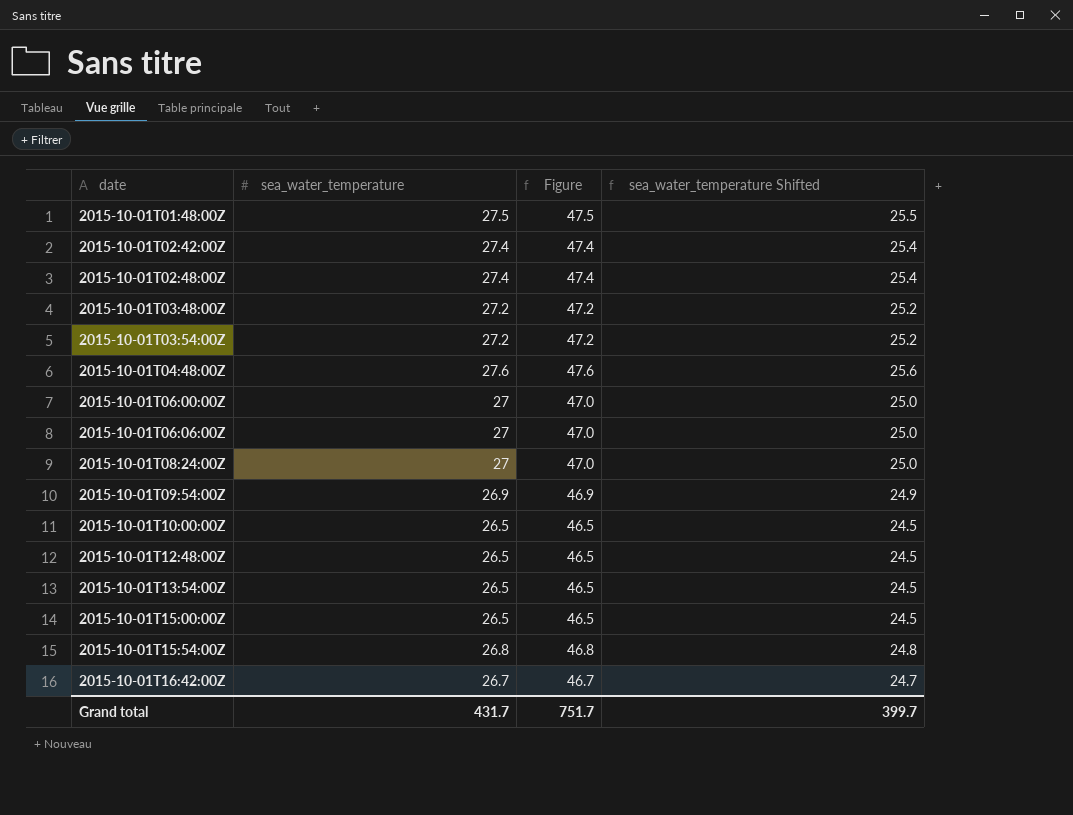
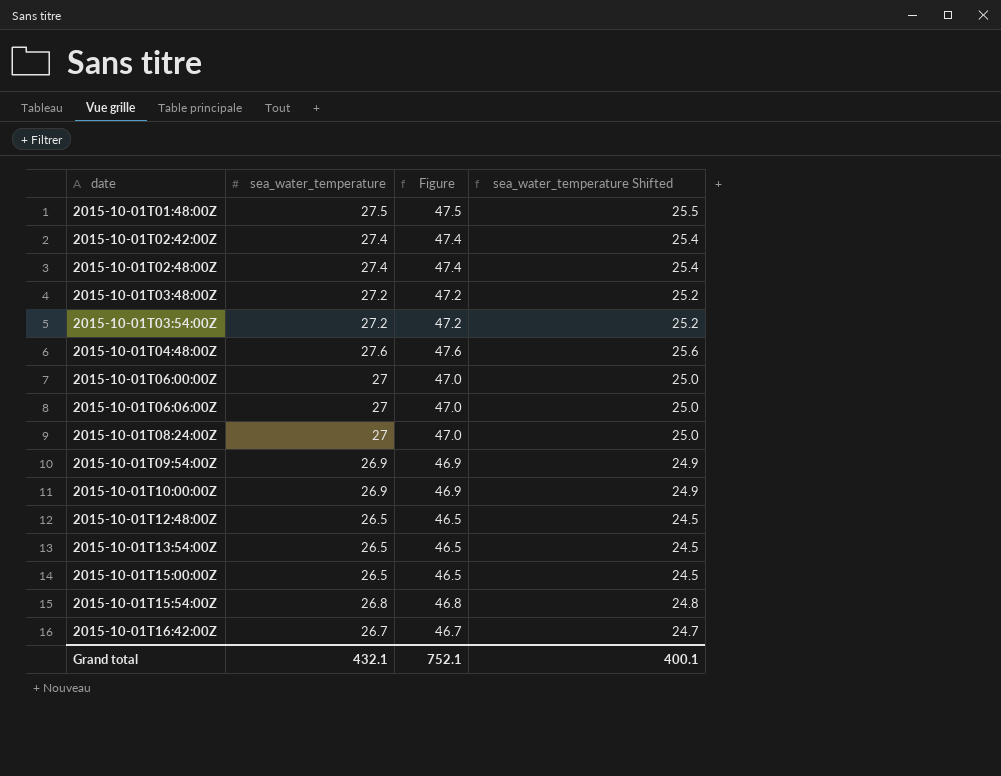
2015-10-01T10:00:00Z | sea_water_temperature: 26.5 -> 26.9
2015-10-01T10:00:00Z | Figure: 46.5 -> 46.9
2015-10-01T10:00:00Z | sea_water_temperature Shifted: 24.5 -> 24.9
Grand total | sea_water_temperature: 431.7 -> 432.1
Grand total | Figure: 751.7 -> 752.1
Grand total | sea_water_temperature Shifted: 399.7 -> 400.1

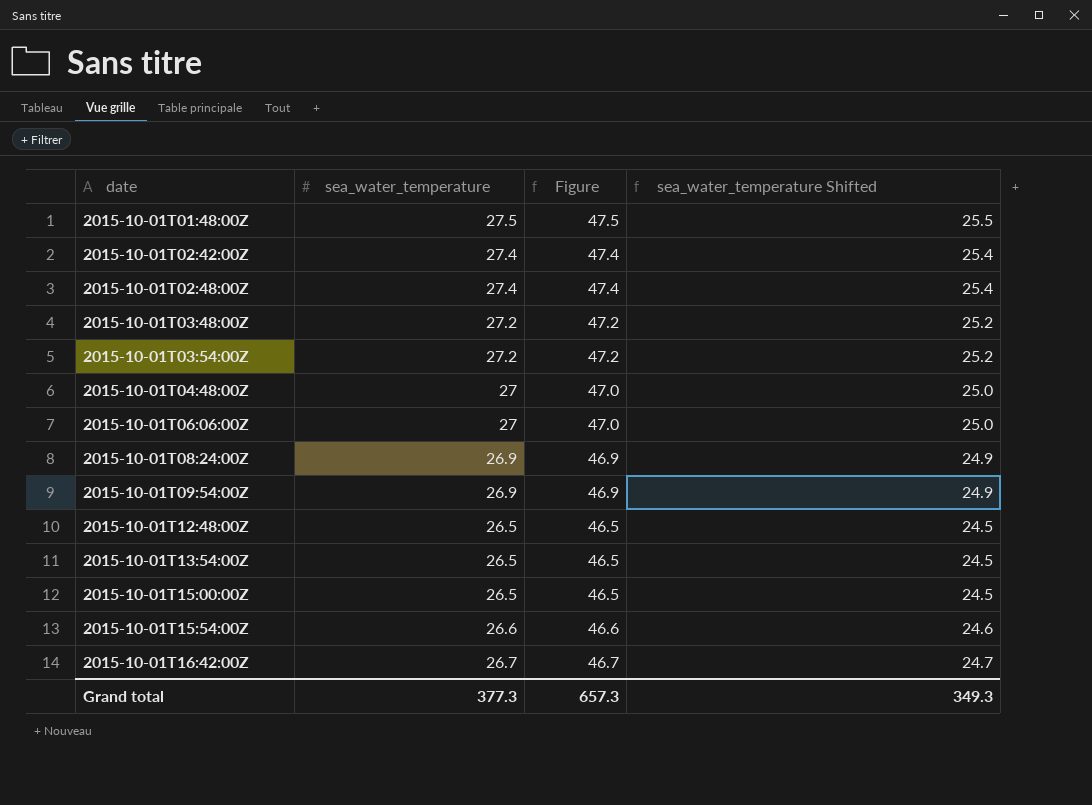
row 2015-10-01T06:00:00Z: 27 | 47.0 | 25.0 -> none
row 2015-10-01T10:00:00Z: 26.9 | 46.9 | 24.9 -> none
2015-10-01T04:48:00Z | sea_water_temperature: 27.6 -> 27
2015-10-01T04:48:00Z | Figure: 47.6 -> 47.0
2015-10-01T04:48:00Z | sea_water_temperature Shifted: 25.6 -> 25.0
2015-10-01T08:24:00Z | sea_water_temperature: 27 -> 26.9
2015-10-01T08:24:00Z | Figure: 47.0 -> 46.9
2015-10-01T08:24:00Z | sea_water_temperature Shifted: 25.0 -> 24.9
2015-10-01T15:54:00Z | sea_water_temperature: 26.8 -> 26.6
2015-10-01T15:54:00Z | Figure: 46.8 -> 46.6
2015-10-01T15:54:00Z | sea_water_temperature Shifted: 24.8 -> 24.6
Grand total | sea_water_temperature: 432.1 -> 377.3
Grand total | Figure: 752.1 -> 657.3
Grand total | sea_water_temperature Shifted: 400.1 -> 349.3

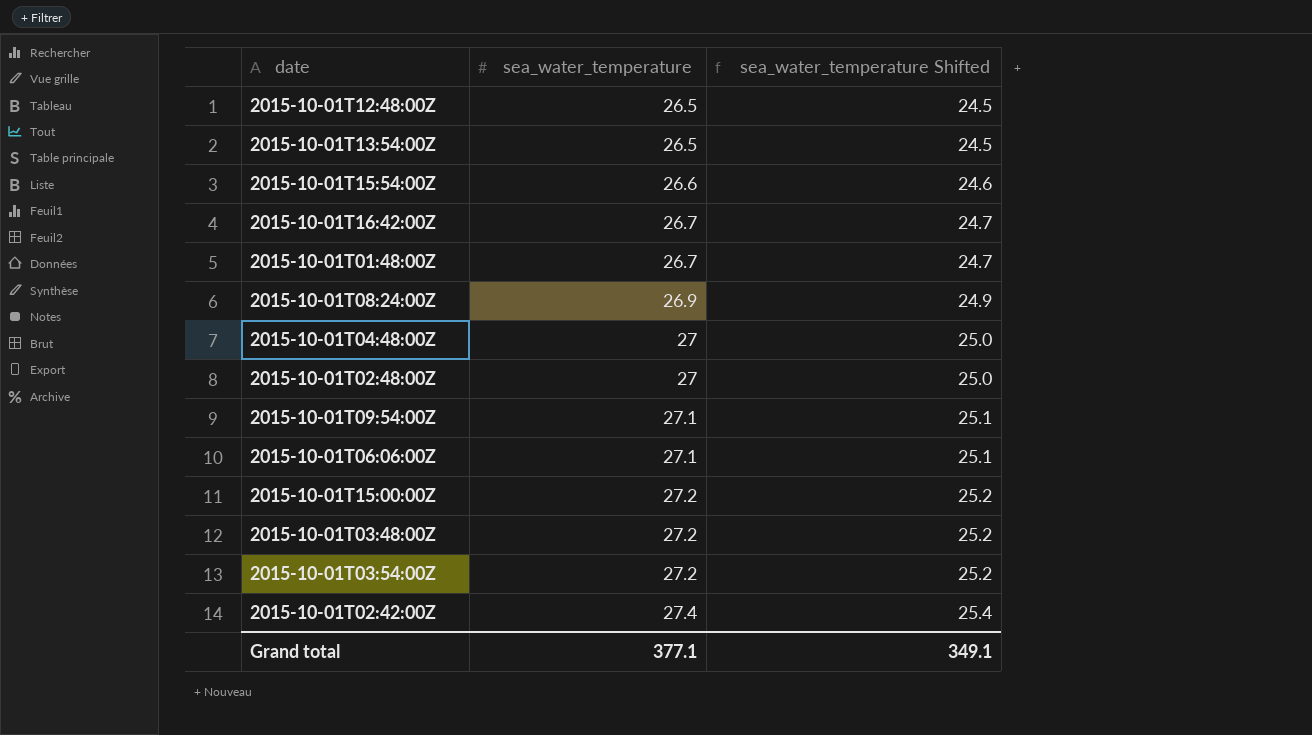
row order: date ascending -> sea_water_temperature ascending
column Figure | formula: [sea_water_temperature] + 20 -> none
2015-10-01T01:48:00Z | sea_water_temperature: 27.5 -> 26.7
2015-10-01T01:48:00Z | sea_water_temperature Shifted: 25.5 -> 24.7
2015-10-01T02:48:00Z | sea_water_temperature: 27.4 -> 27
2015-10-01T02:48:00Z | sea_water_temperature Shifted: 25.4 -> 25.0
2015-10-01T09:54:00Z | sea_water_temperature: 26.9 -> 27.1
2015-10-01T09:54:00Z | sea_water_temperature Shifted: 24.9 -> 25.1
2015-10-01T06:06:00Z | sea_water_temperature: 27 -> 27.1
2015-10-01T06:06:00Z | sea_water_temperature Shifted: 25.0 -> 25.1
2015-10-01T15:00:00Z | sea_water_temperature: 26.5 -> 27.2
2015-10-01T15:00:00Z | sea_water_temperature Shifted: 24.5 -> 25.2
Grand total | sea_water_temperature: 377.3 -> 377.1
Grand total | sea_water_temperature Shifted: 349.3 -> 349.1

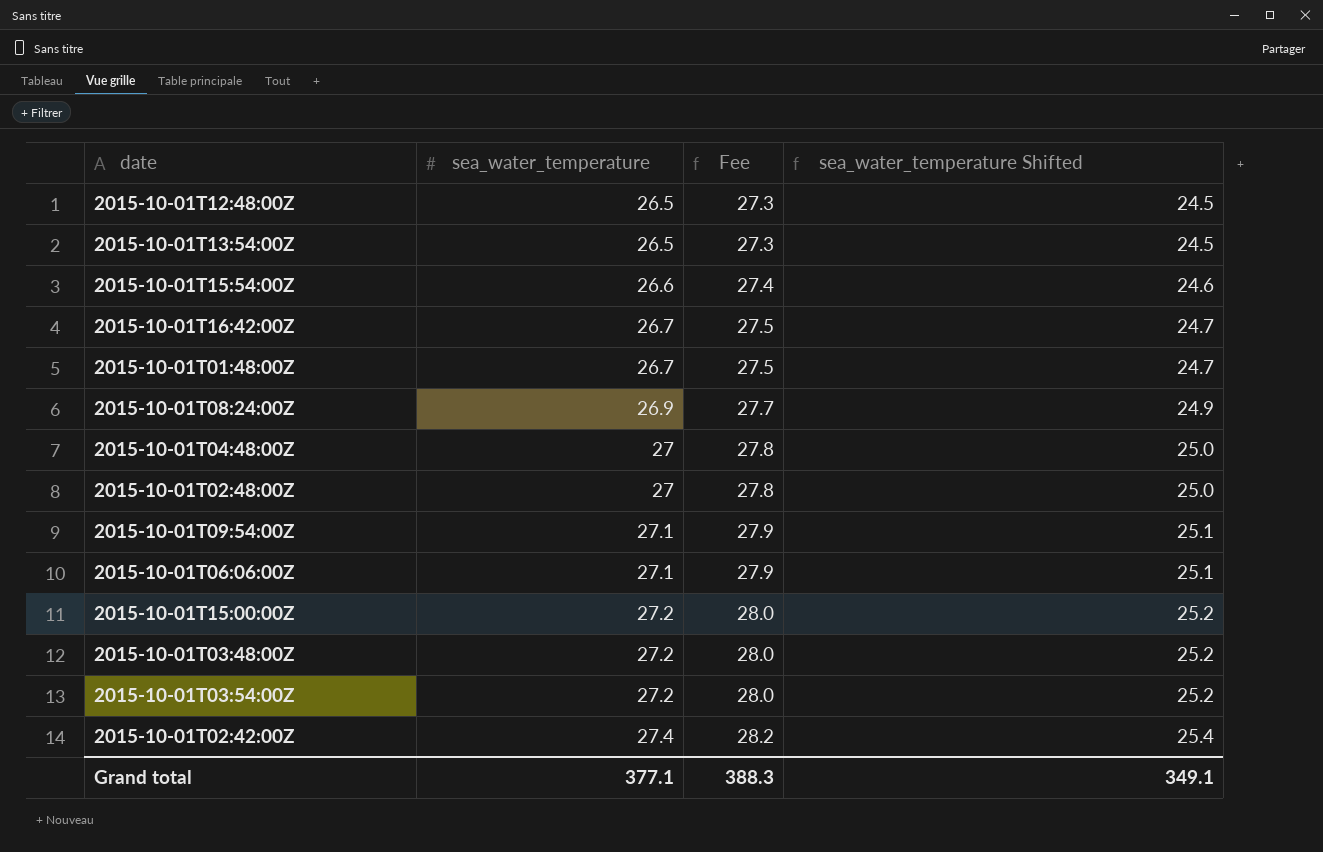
column Fee | formula: none -> [sea_water_temperature] * 1.03

